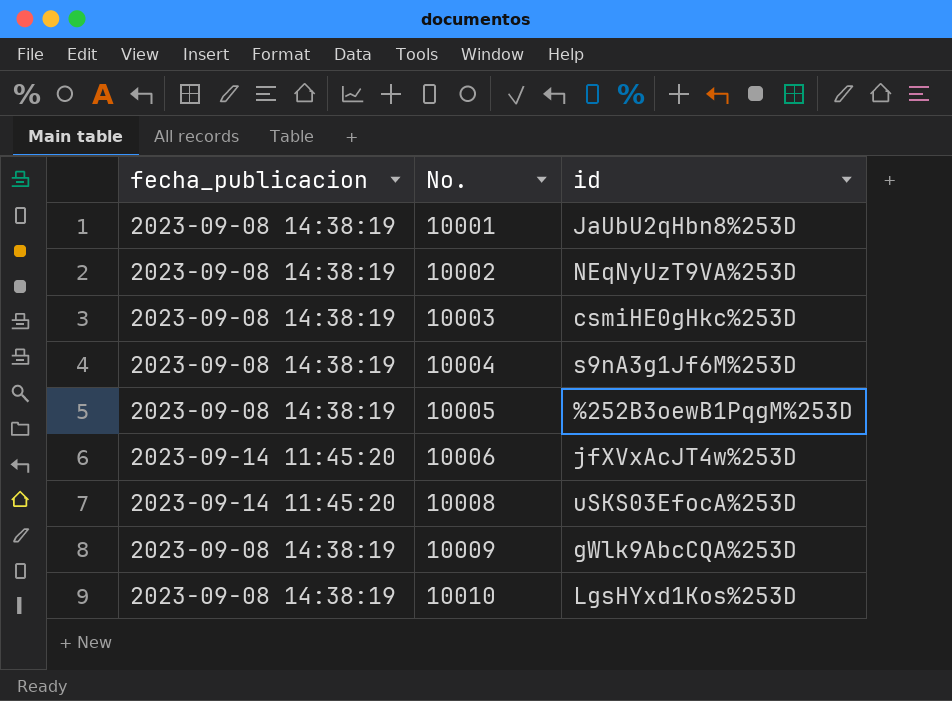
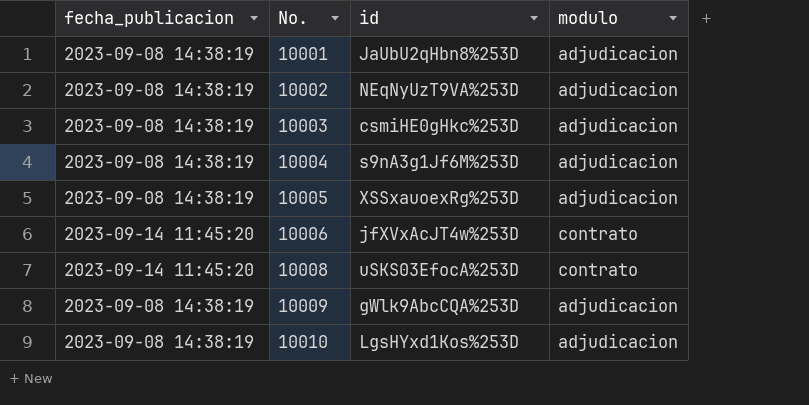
column modulo | position: none -> 4
10005 | id: %252B3oewB1PqgM%253D -> XSSxauoexRg%253D

